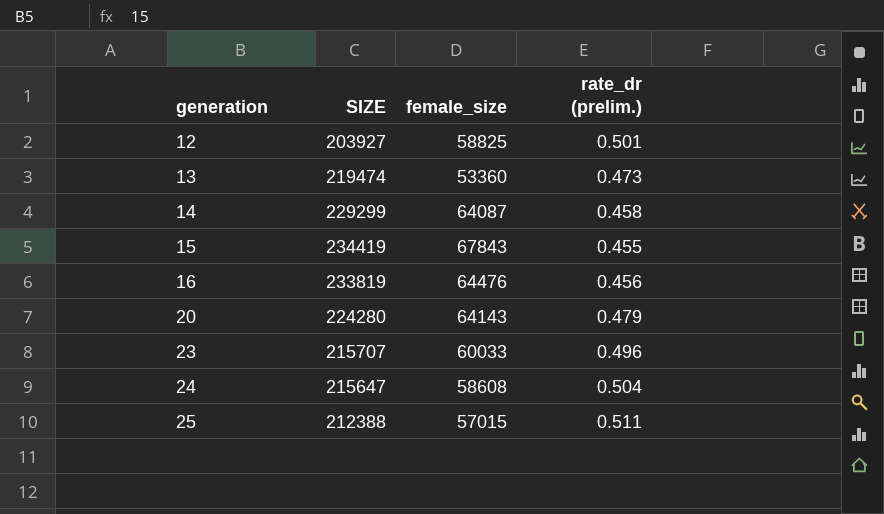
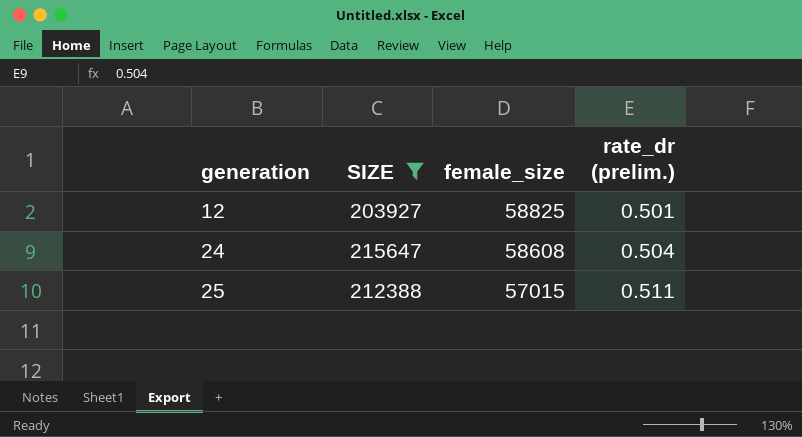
filter: none -> SIZE <= 215647

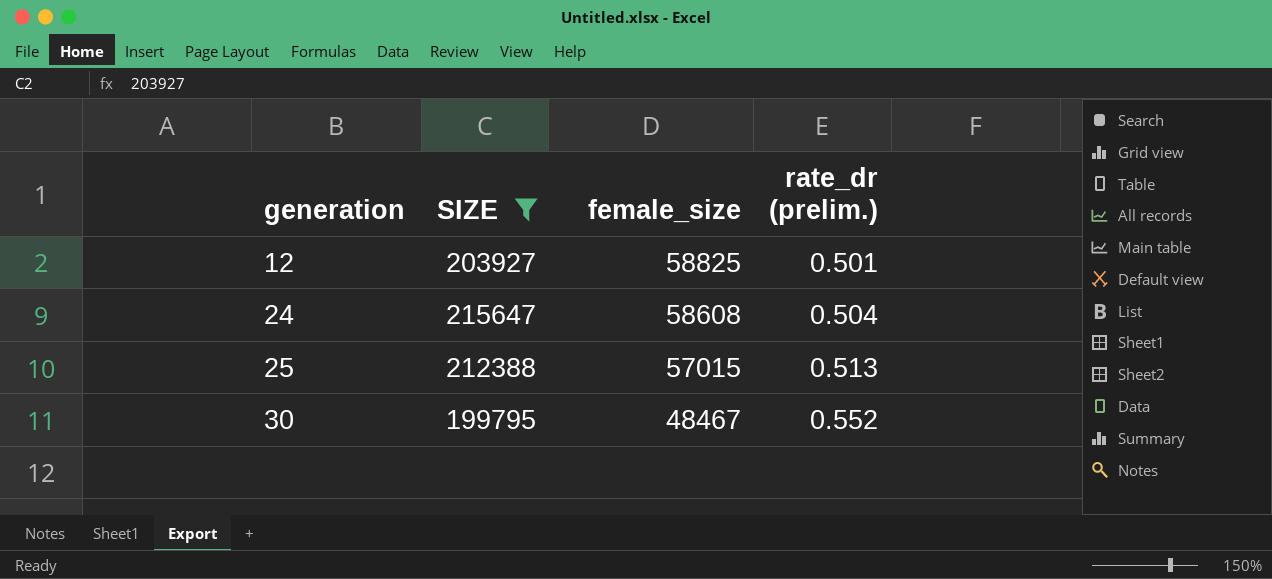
25 | rate_dr (prelim.): 0.511 -> 0.513
row 30: none -> 199795 | 48467 | 0.552

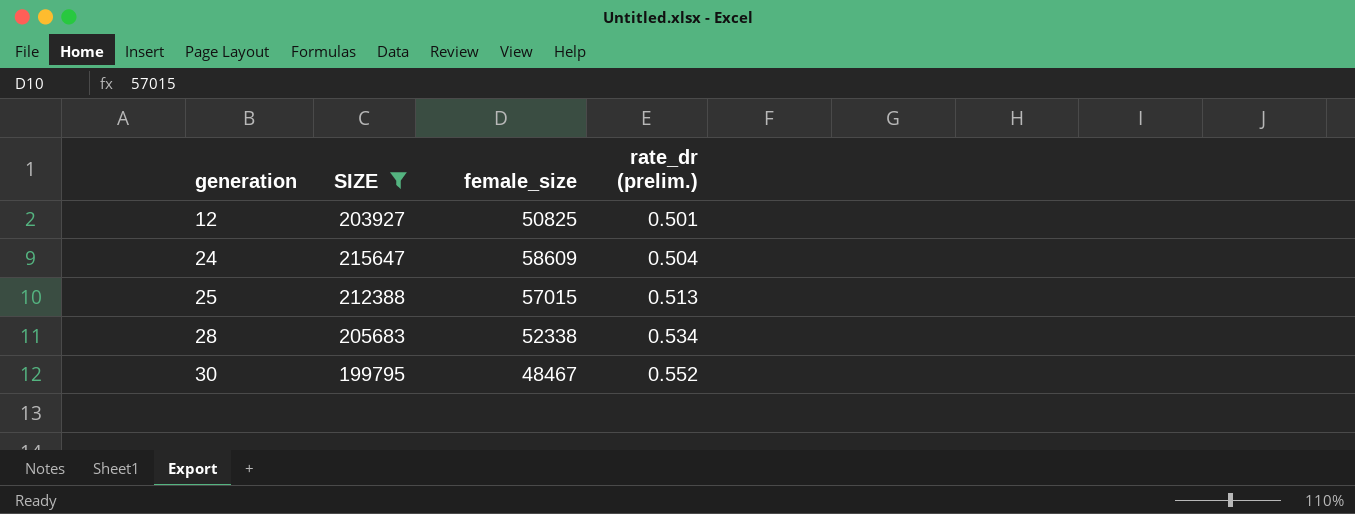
12 | female_size: 58825 -> 50825
24 | female_size: 58608 -> 58609
row 28: none -> 205683 | 52338 | 0.534

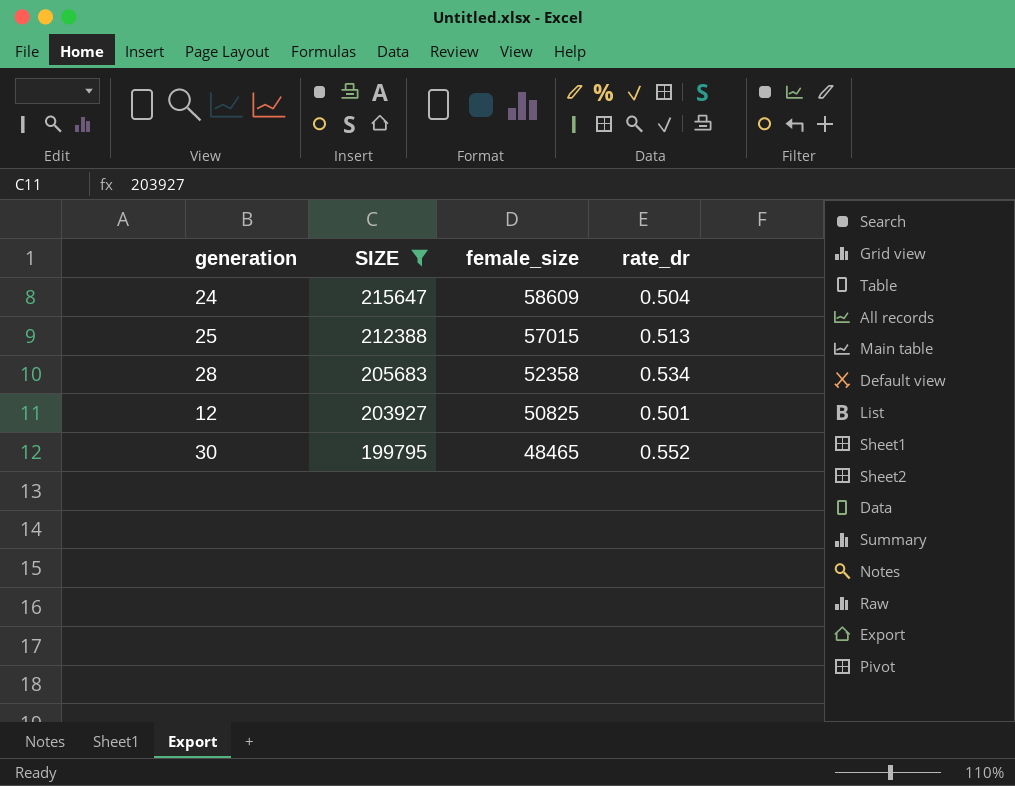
row order: generation ascending -> SIZE descending
column name: rate_dr (prelim.) -> rate_dr
28 | female_size: 52338 -> 52358
30 | female_size: 48467 -> 48465

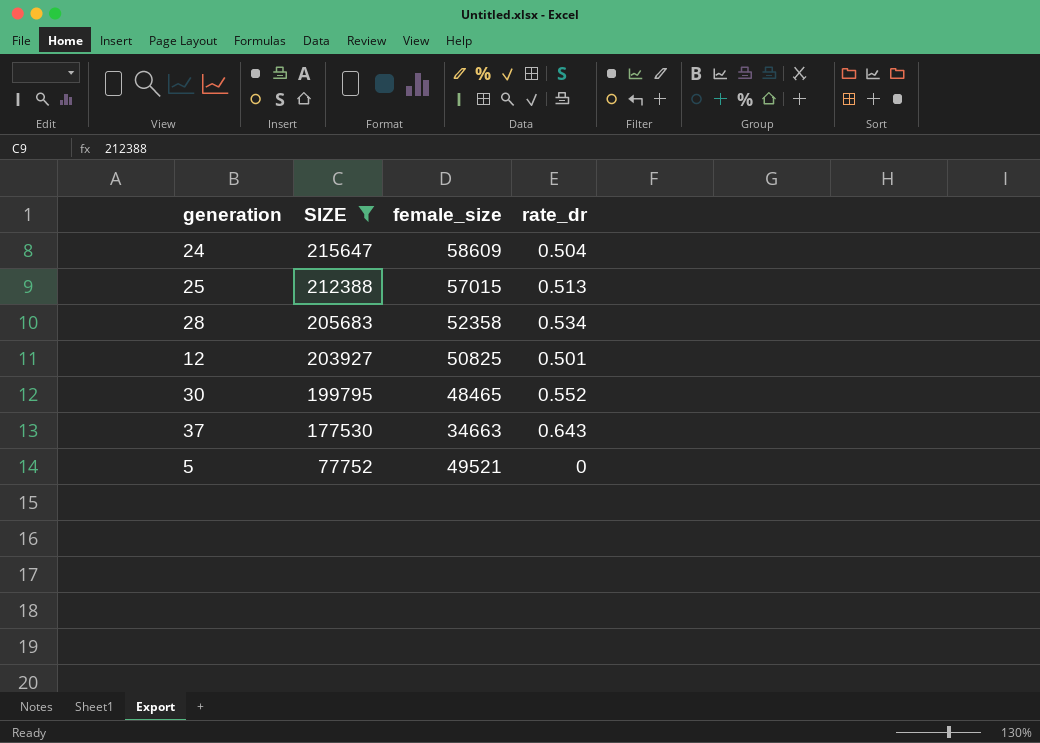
row 37: none -> 177530 | 34663 | 0.643
row 5: none -> 77752 | 49521 | 0

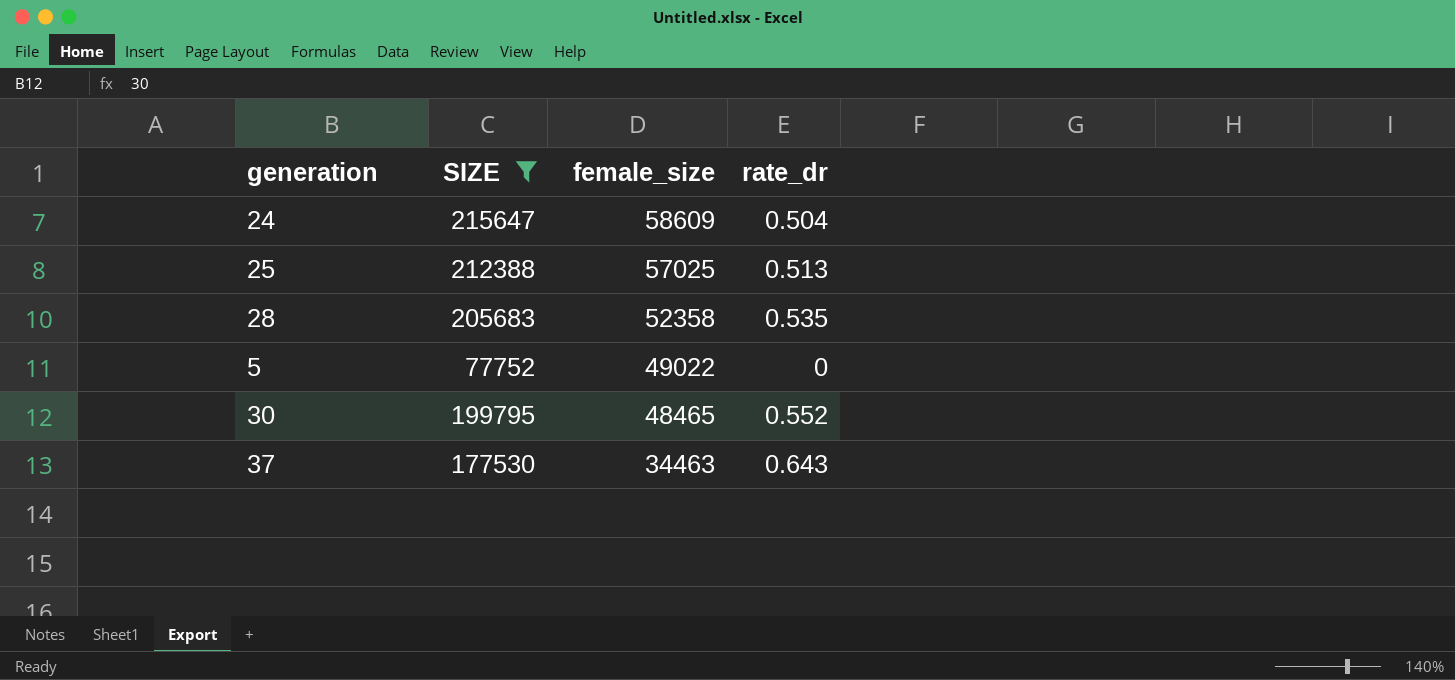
row order: SIZE descending -> female_size descending
row 12: 203927 | 50825 | 0.501 -> none
25 | female_size: 57015 -> 57025
28 | rate_dr: 0.534 -> 0.535
5 | female_size: 49521 -> 49022
37 | female_size: 34663 -> 34463

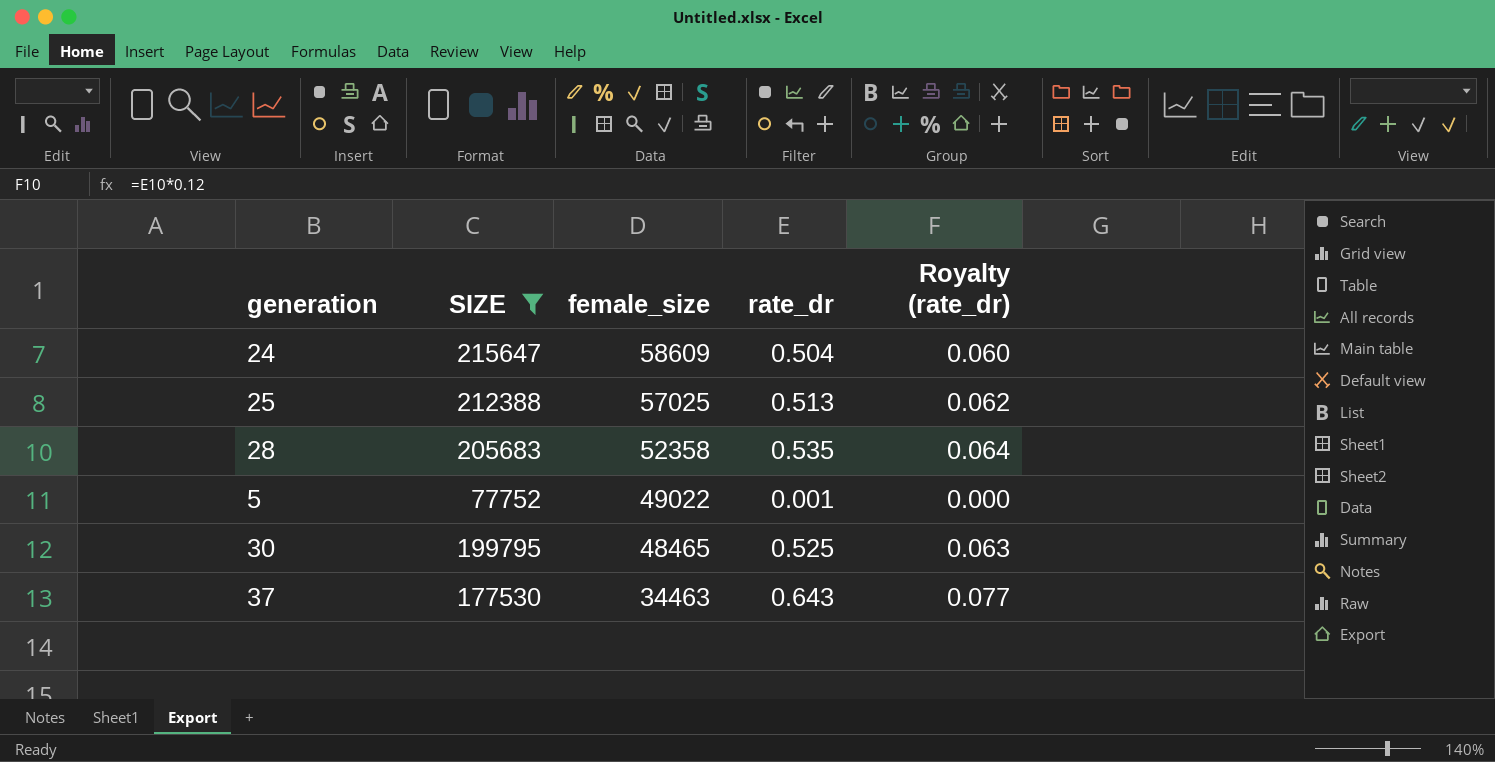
column Royalty (rate_dr) | formula: none -> [rate_dr] * 0.12
5 | rate_dr: 0 -> 0.001
30 | rate_dr: 0.552 -> 0.525

